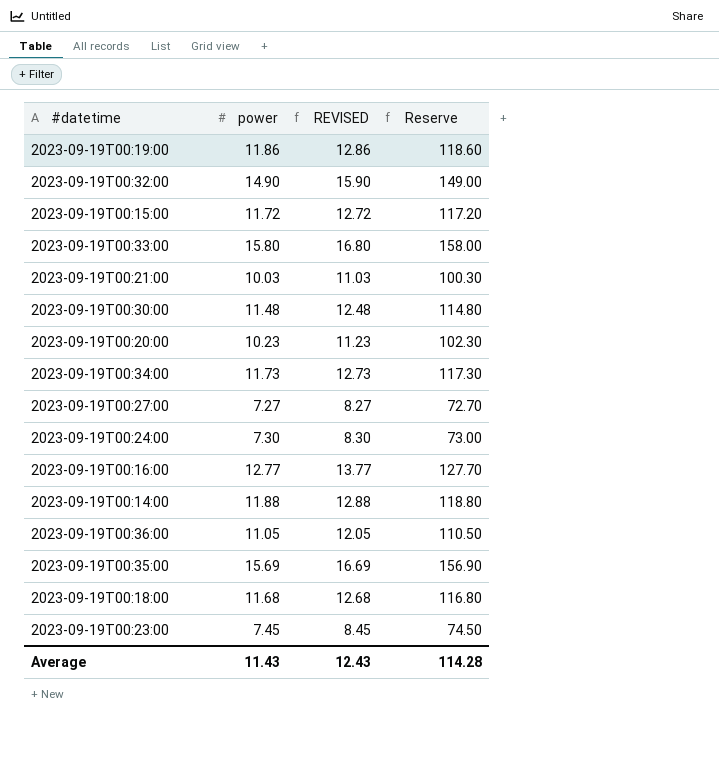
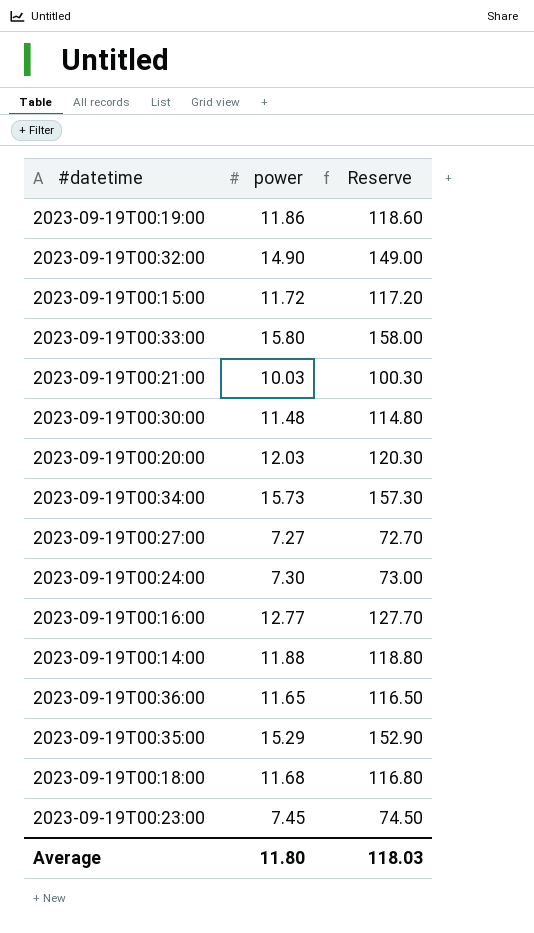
column REVISED | formula: [power] + 1 -> none
2023-09-19T00:20:00 | power: 10.23 -> 12.03
2023-09-19T00:20:00 | Reserve: 102.30 -> 120.30
2023-09-19T00:34:00 | power: 11.73 -> 15.73
2023-09-19T00:34:00 | Reserve: 117.30 -> 157.30
2023-09-19T00:36:00 | power: 11.05 -> 11.65
2023-09-19T00:36:00 | Reserve: 110.50 -> 116.50
2023-09-19T00:35:00 | power: 15.69 -> 15.29
2023-09-19T00:35:00 | Reserve: 156.90 -> 152.90
Average | power: 11.43 -> 11.80
Average | Reserve: 114.28 -> 118.03

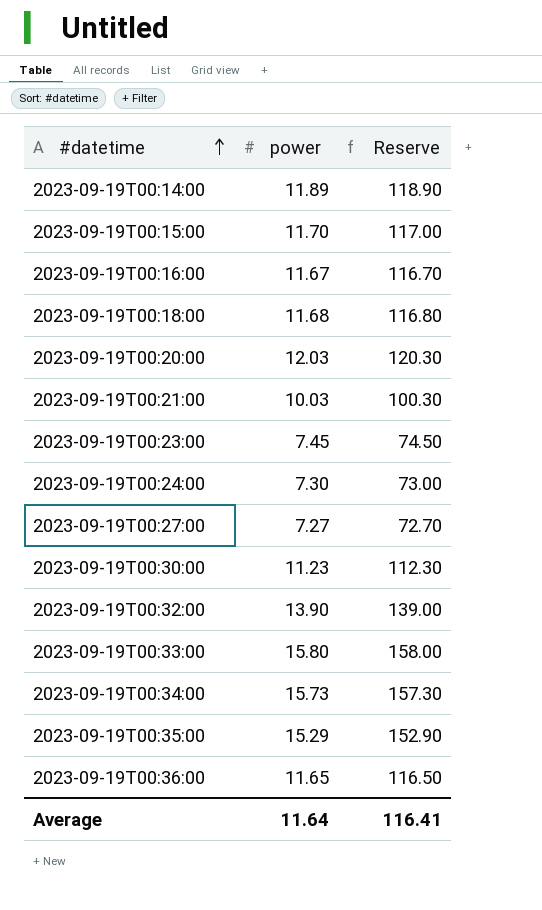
row order: none -> #datetime ascending
row 2023-09-19T00:19:00: 11.86 | 118.60 -> none
2023-09-19T00:14:00 | power: 11.88 -> 11.89
2023-09-19T00:14:00 | Reserve: 118.80 -> 118.90
2023-09-19T00:15:00 | power: 11.72 -> 11.70
2023-09-19T00:15:00 | Reserve: 117.20 -> 117.00
2023-09-19T00:16:00 | power: 12.77 -> 11.67
2023-09-19T00:16:00 | Reserve: 127.70 -> 116.70
2023-09-19T00:30:00 | power: 11.48 -> 11.23
2023-09-19T00:30:00 | Reserve: 114.80 -> 112.30
2023-09-19T00:32:00 | power: 14.90 -> 13.90
2023-09-19T00:32:00 | Reserve: 149.00 -> 139.00
Average | power: 11.80 -> 11.64
Average | Reserve: 118.03 -> 116.41

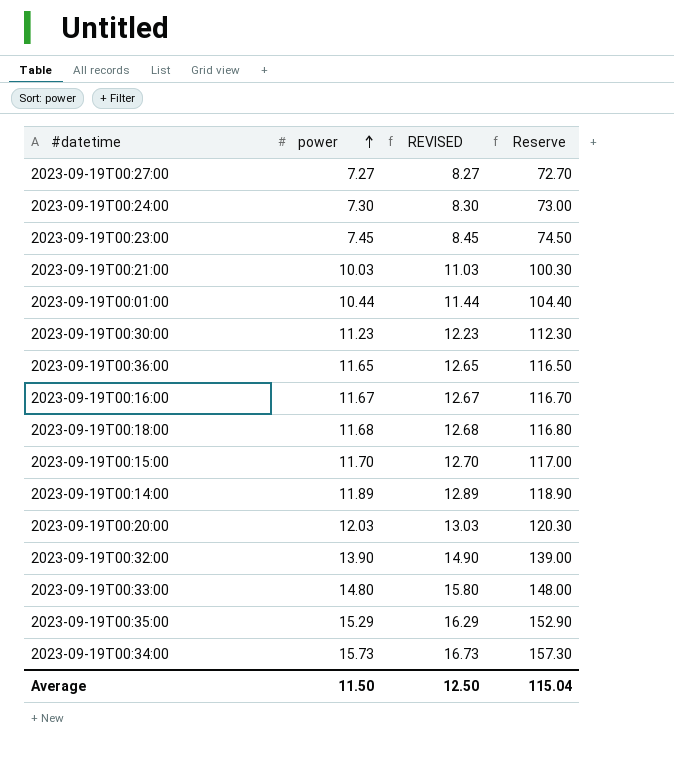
row order: #datetime ascending -> power ascending
column REVISED | formula: none -> [power] + 1
row 2023-09-19T00:01:00: none -> 10.44 | 11.44 | 104.40
2023-09-19T00:33:00 | power: 15.80 -> 14.80
2023-09-19T00:33:00 | Reserve: 158.00 -> 148.00
Average | power: 11.64 -> 11.50
Average | Reserve: 116.41 -> 115.04

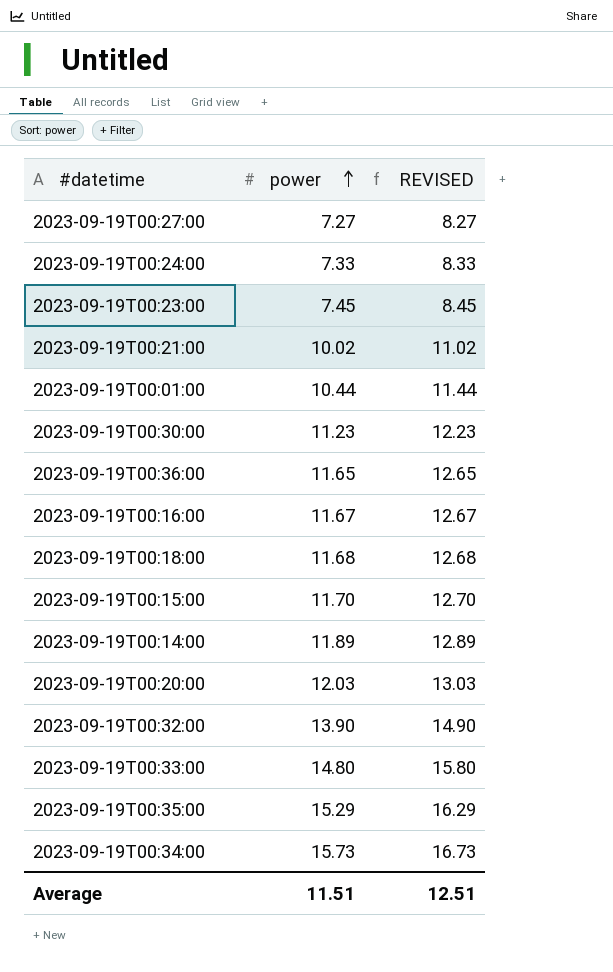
column Reserve | formula: [power] * 10 -> none
2023-09-19T00:24:00 | power: 7.30 -> 7.33
2023-09-19T00:24:00 | REVISED: 8.30 -> 8.33
2023-09-19T00:21:00 | power: 10.03 -> 10.02
2023-09-19T00:21:00 | REVISED: 11.03 -> 11.02
Average | power: 11.50 -> 11.51
Average | REVISED: 12.50 -> 12.51

